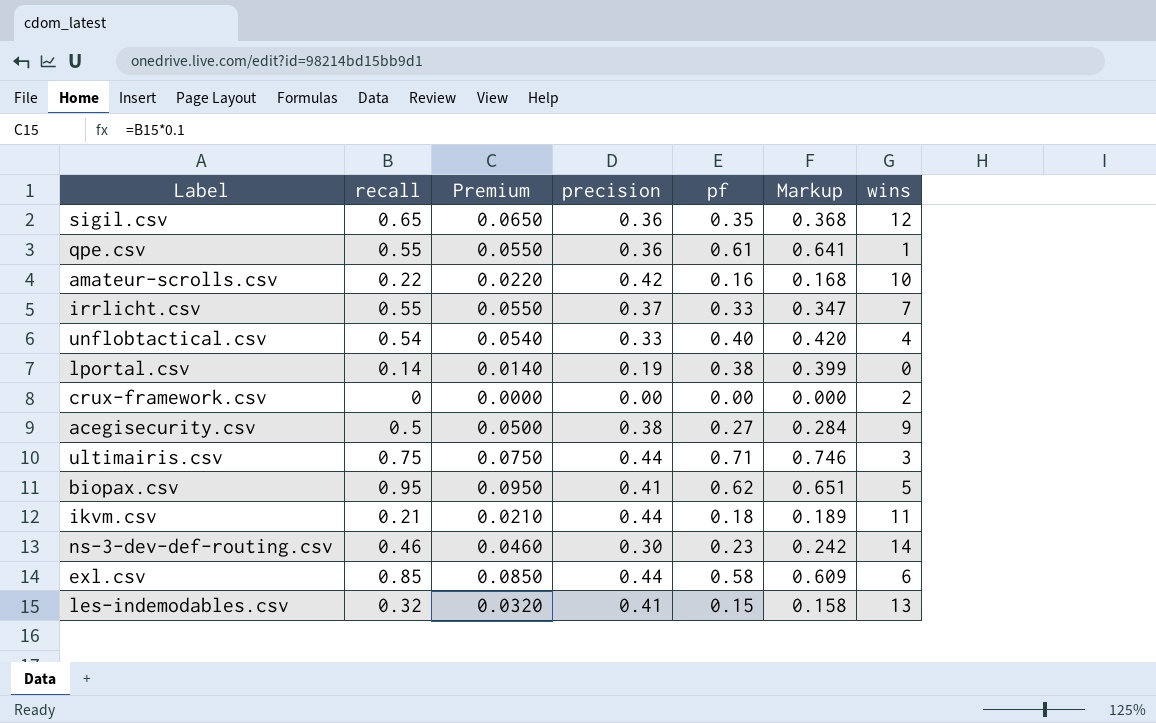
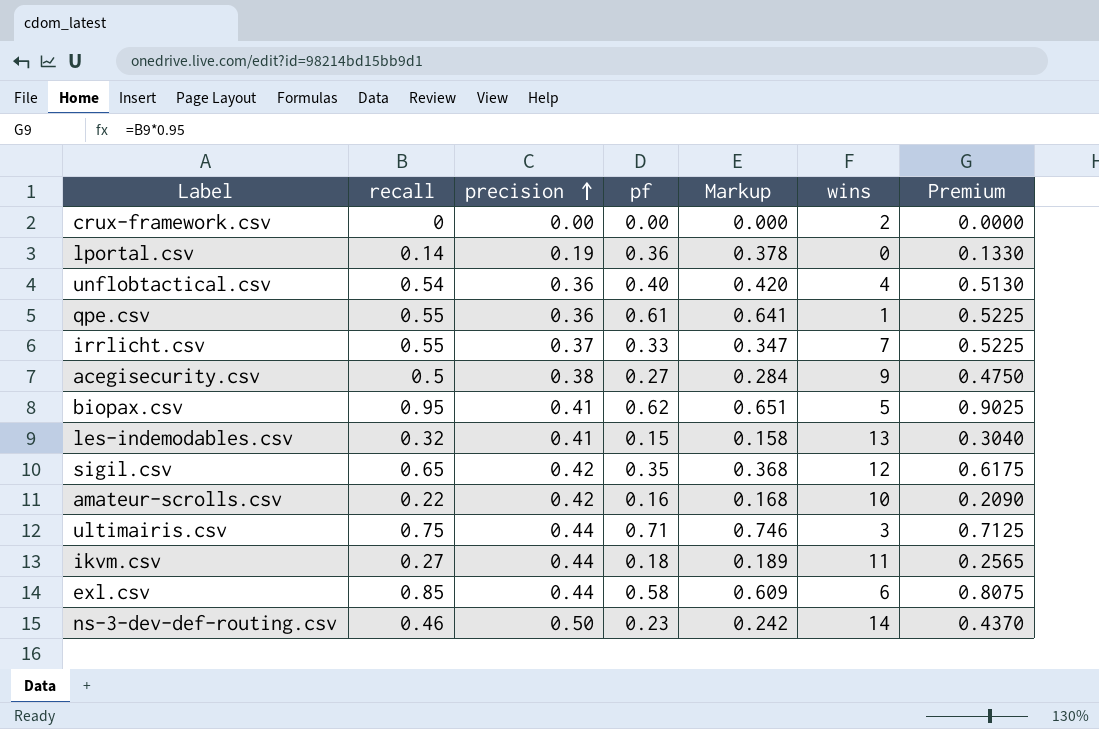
row order: none -> precision ascending
column Premium | formula: [recall] * 0.1 -> [recall] * 0.95
column Premium | position: 3 -> 7
lportal.csv | pf: 0.38 -> 0.36
lportal.csv | Markup: 0.399 -> 0.378
unflobtactical.csv | precision: 0.33 -> 0.36
sigil.csv | precision: 0.36 -> 0.42
ikvm.csv | recall: 0.21 -> 0.27
ns-3-dev-def-routing.csv | precision: 0.30 -> 0.50

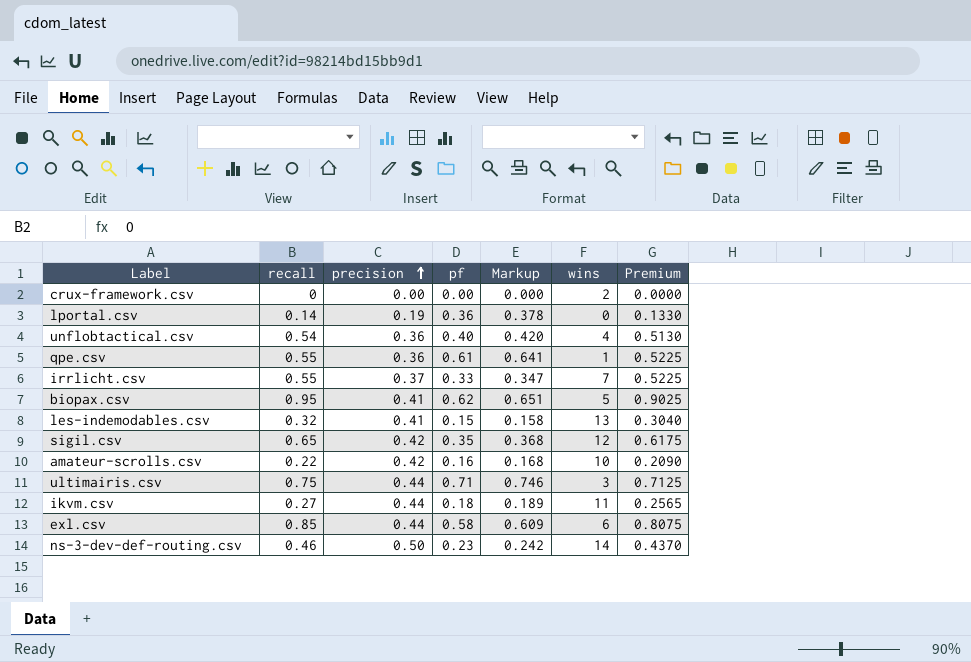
row acegisecurity.csv: 0.5 | 0.38 | 0.27 | 0.284 | 9 | 0.4750 -> none

